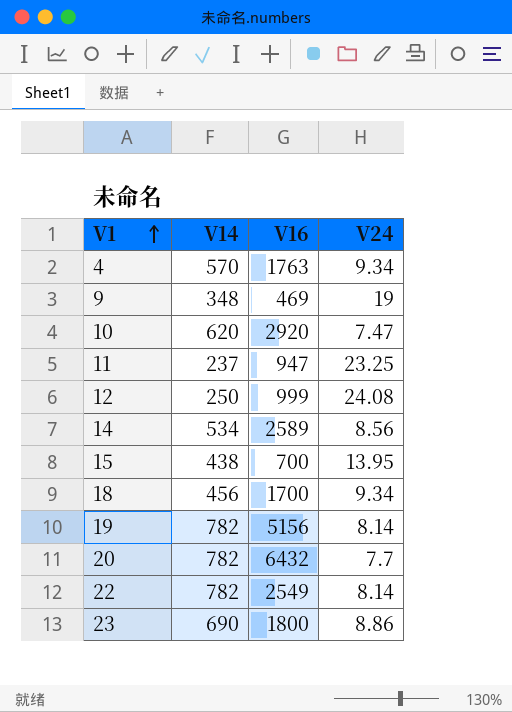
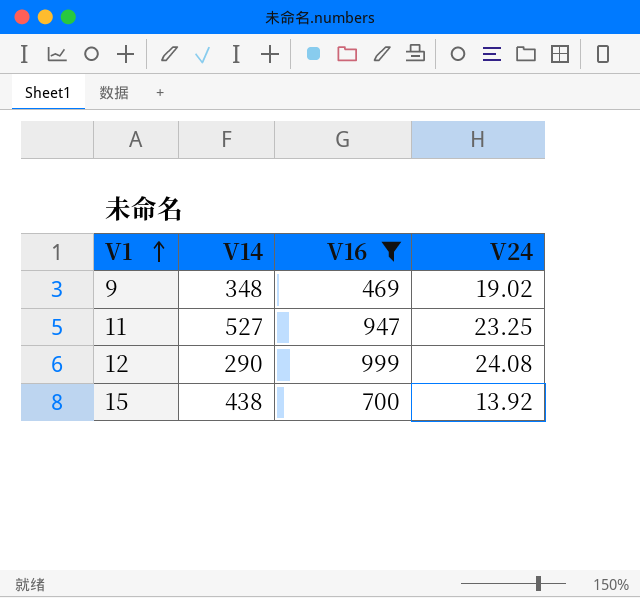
filter: none -> V16 <= 999
9 | V24: 19 -> 19.02
11 | V14: 237 -> 527
12 | V14: 250 -> 290
15 | V24: 13.95 -> 13.92

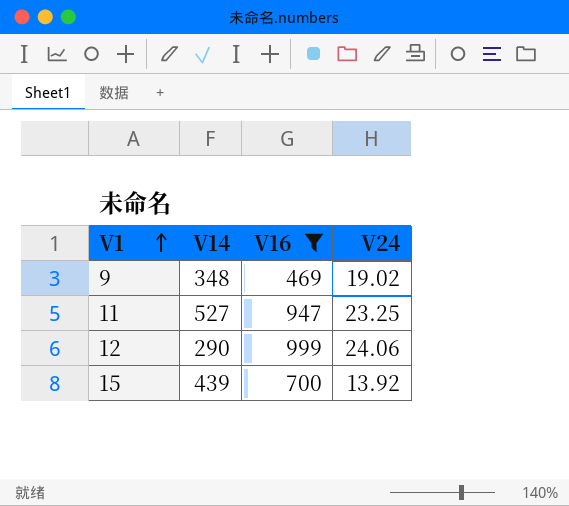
12 | V24: 24.08 -> 24.06
15 | V14: 438 -> 439

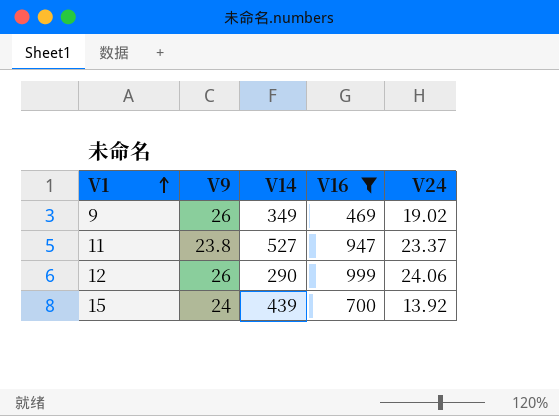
column V9 | position: none -> 2
9 | V14: 348 -> 349
11 | V24: 23.25 -> 23.37

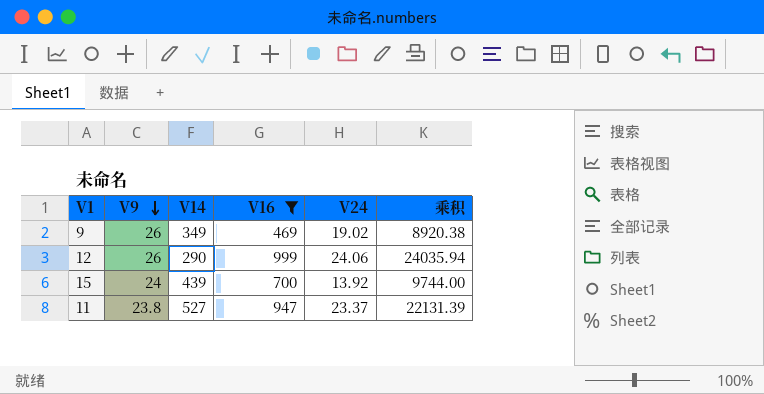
row order: V1 ascending -> V9 descending
column 乘积 | formula: none -> [V16] * [V24]

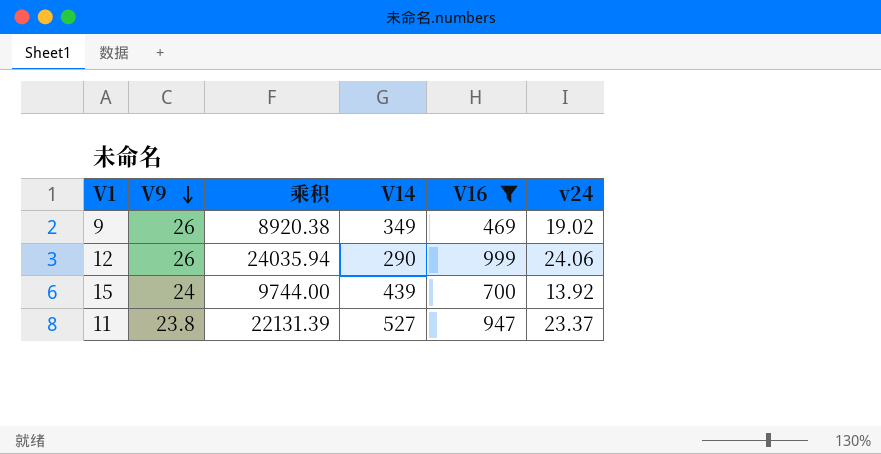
column 乘积 | position: 6 -> 3
column name: V24 -> v24

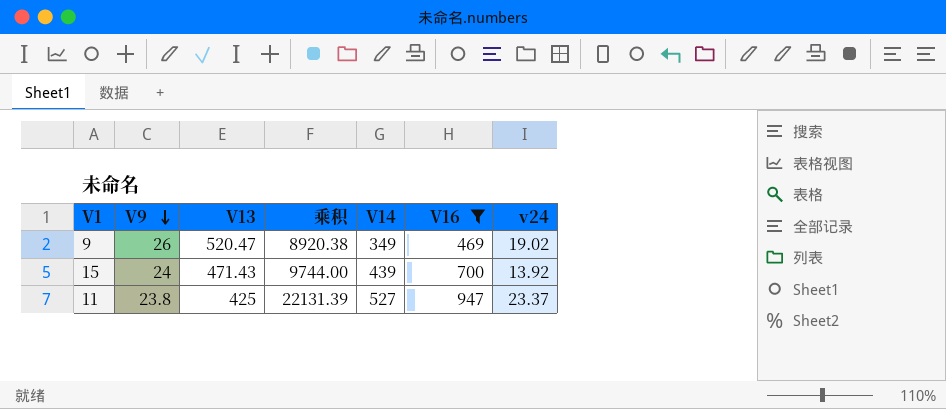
column V13 | position: none -> 3
row 12: 26 | 24035.94 | 290 | 999 | 24.06 -> none

